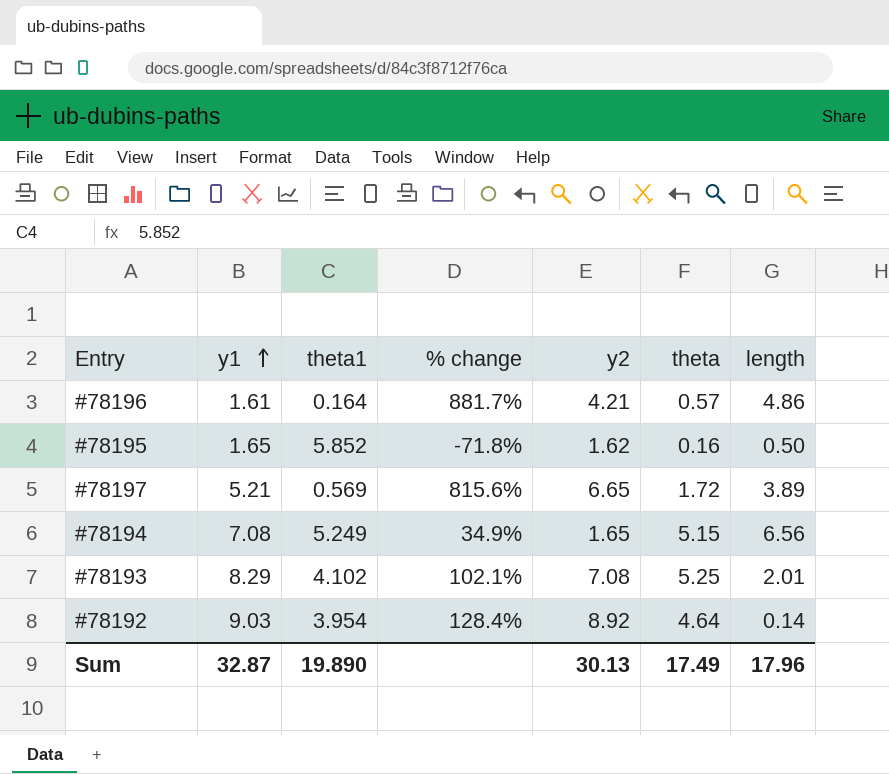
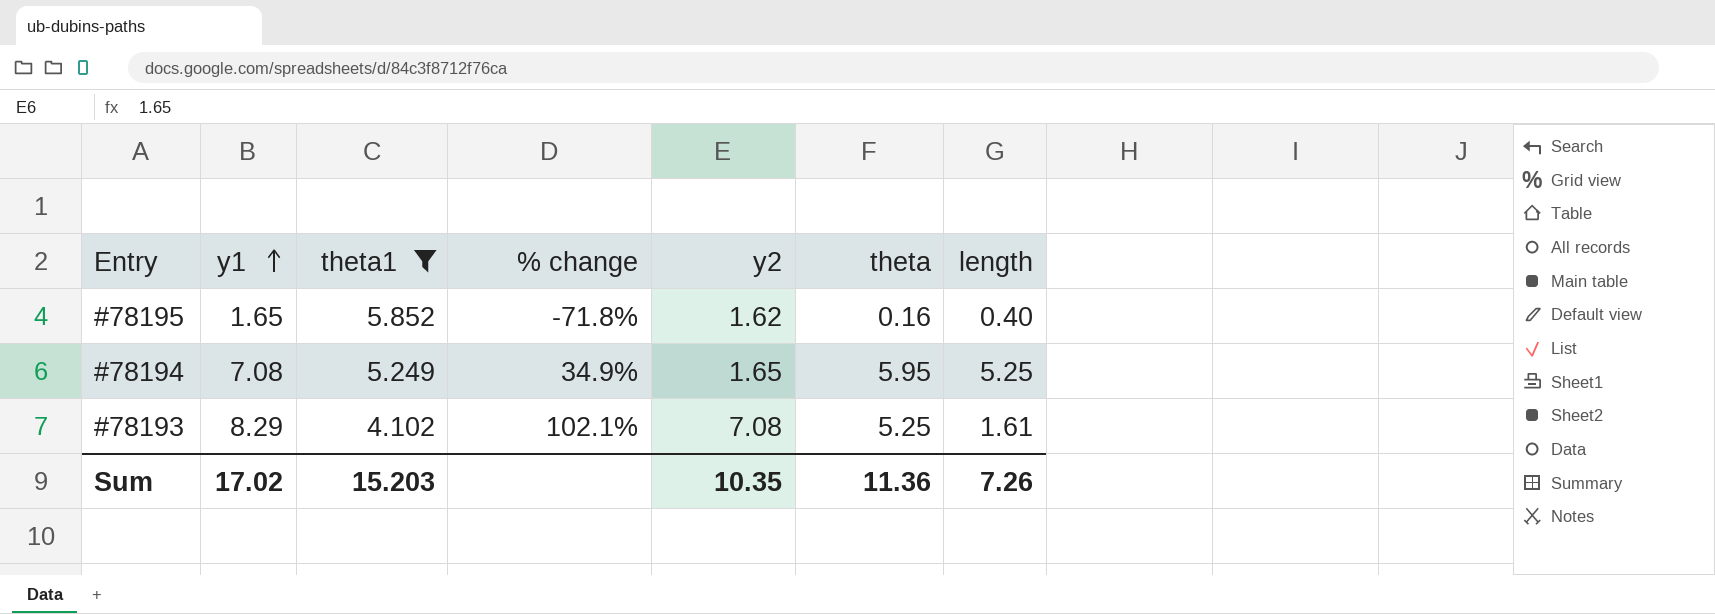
filter: none -> theta1 >= 4.102
#78195 | length: 0.50 -> 0.40
#78194 | theta: 5.15 -> 5.95
#78194 | length: 6.56 -> 5.25
#78193 | length: 2.01 -> 1.61
Sum | y1: 32.87 -> 17.02
Sum | theta1: 19.890 -> 15.203
Sum | y2: 30.13 -> 10.35
Sum | theta: 17.49 -> 11.36
Sum | length: 17.96 -> 7.26

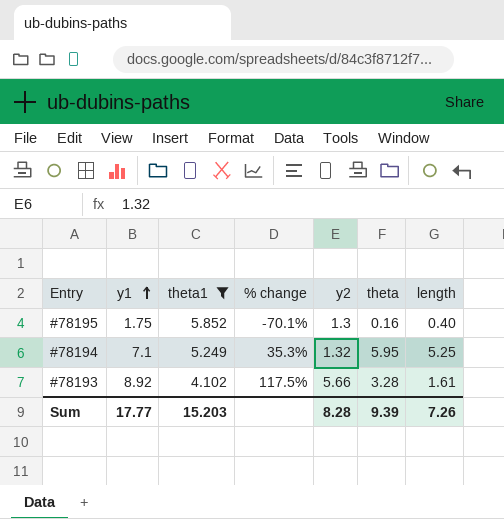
#78195 | y1: 1.65 -> 1.75
#78195 | % change: -71.8% -> -70.1%
#78195 | y2: 1.62 -> 1.3
#78194 | y1: 7.08 -> 7.1
#78194 | % change: 34.9% -> 35.3%
#78194 | y2: 1.65 -> 1.32
#78193 | y1: 8.29 -> 8.92
#78193 | % change: 102.1% -> 117.5%
#78193 | y2: 7.08 -> 5.66
#78193 | theta: 5.25 -> 3.28
Sum | y1: 17.02 -> 17.77
Sum | y2: 10.35 -> 8.28
Sum | theta: 11.36 -> 9.39

